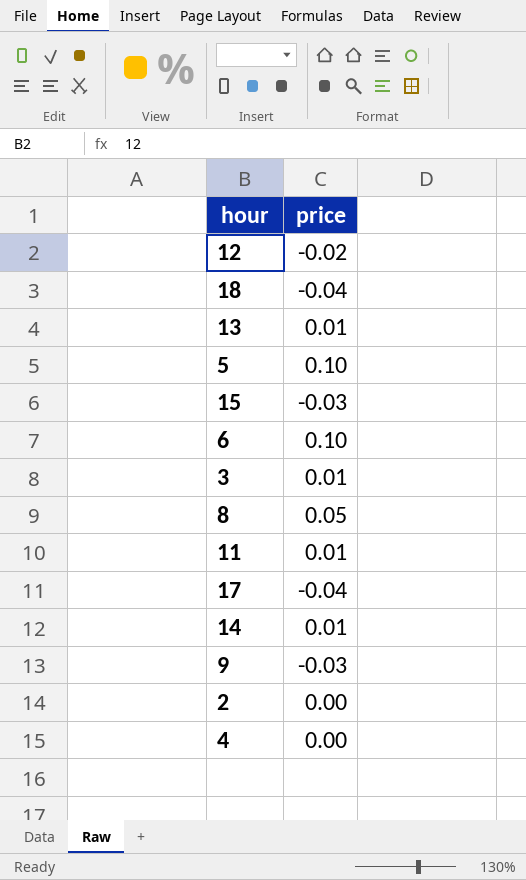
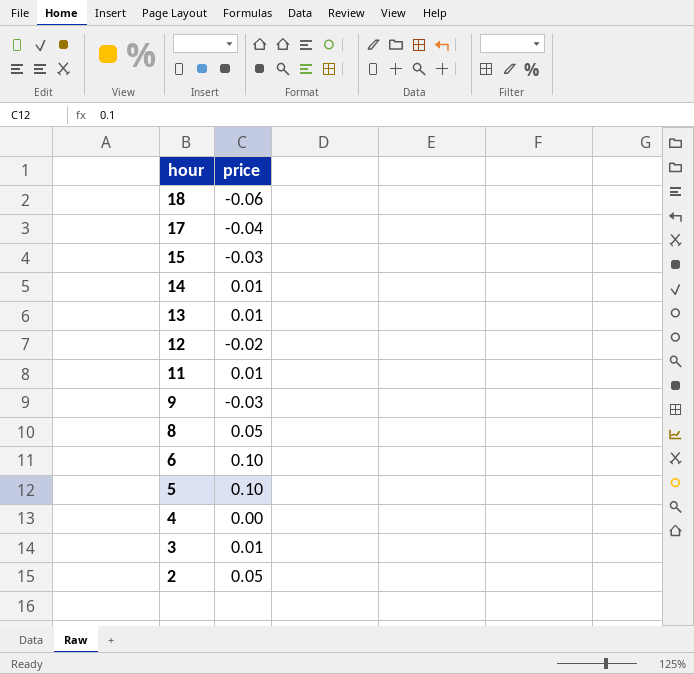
row order: none -> hour descending
18 | price: -0.04 -> -0.06
2 | price: 0.00 -> 0.05

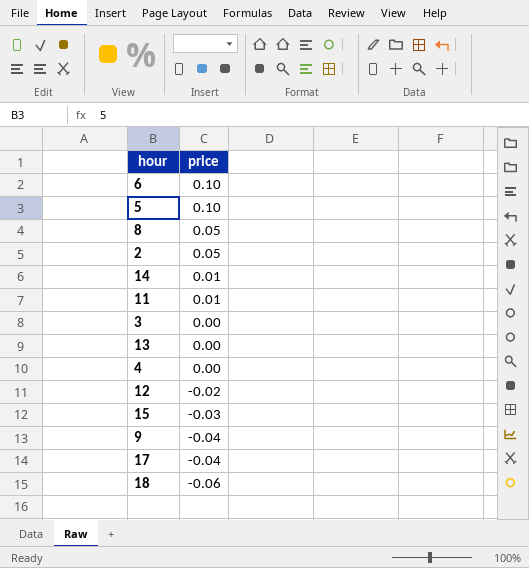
row order: hour descending -> price descending
3 | price: 0.01 -> 0.00
13 | price: 0.01 -> 0.00
9 | price: -0.03 -> -0.04

